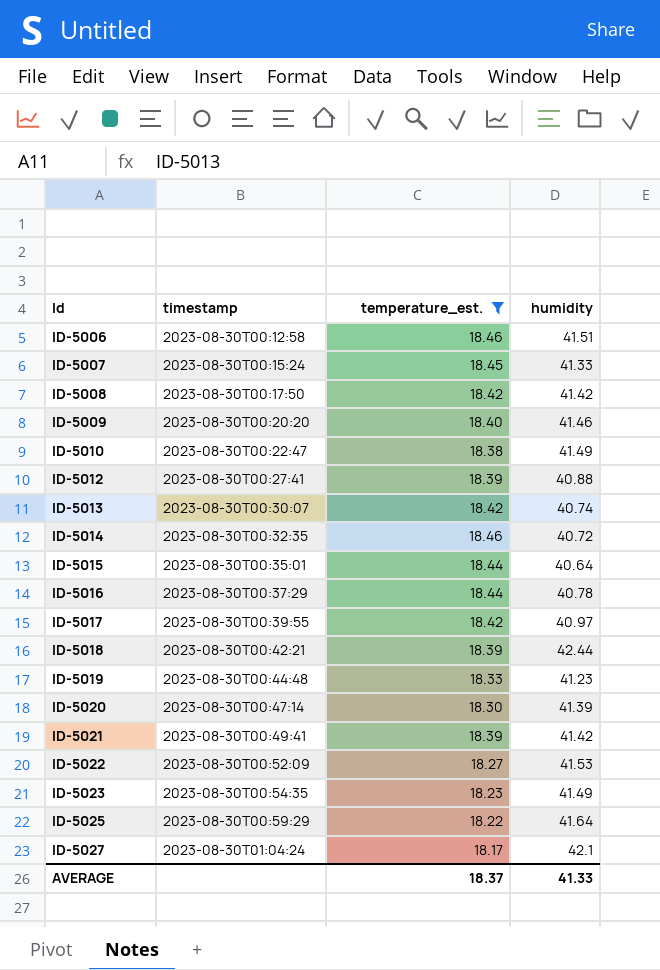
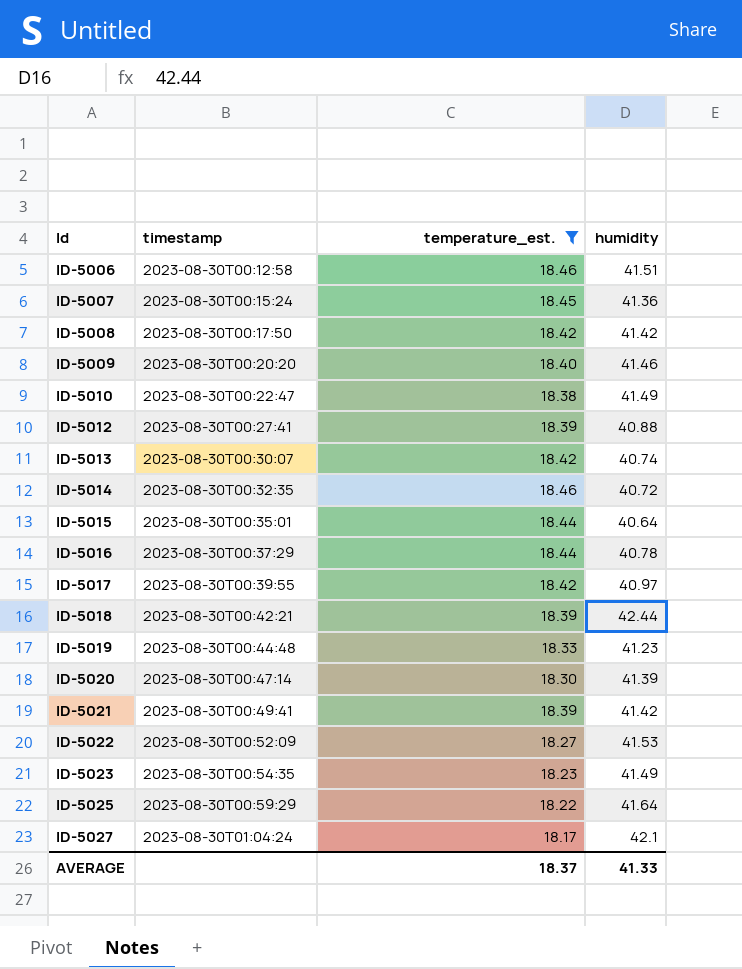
ID-5007 | humidity: 41.33 -> 41.36

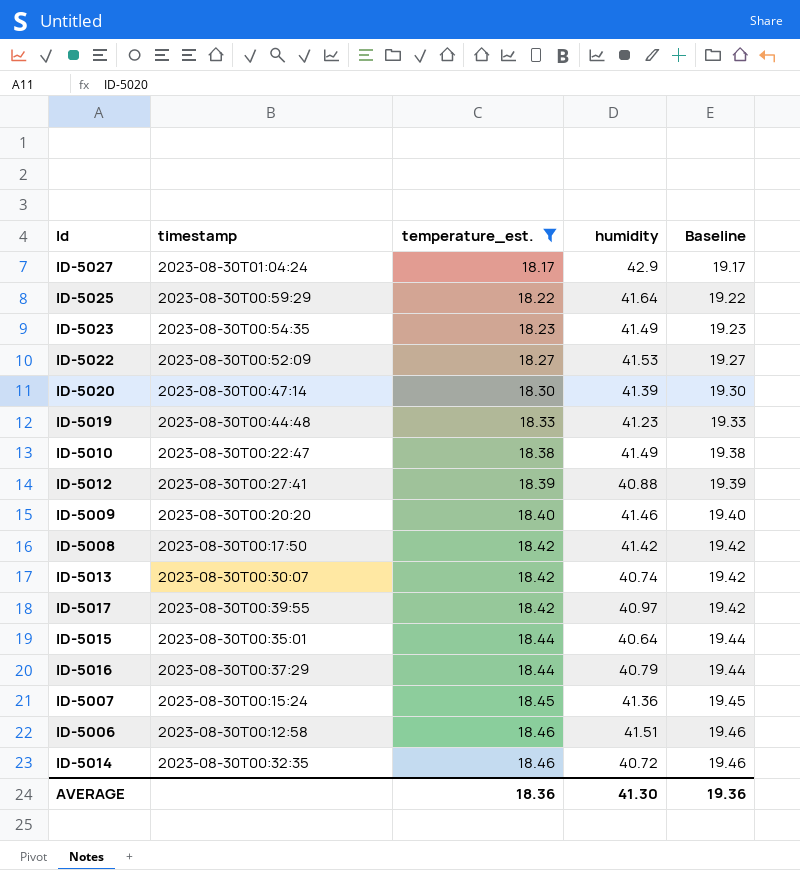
row order: Id ascending -> temperature_est. ascending
column Baseline | formula: none -> [temperature_est.] + 1
row ID-5018: 2023-08-30T00:42:21 | 18.39 | 42.44 -> none
row ID-5021: 2023-08-30T00:49:41 | 18.39 | 41.42 -> none
ID-5027 | humidity: 42.1 -> 42.9
ID-5016 | humidity: 40.78 -> 40.79
AVERAGE | temperature_est.: 18.37 -> 18.36
AVERAGE | humidity: 41.33 -> 41.30

